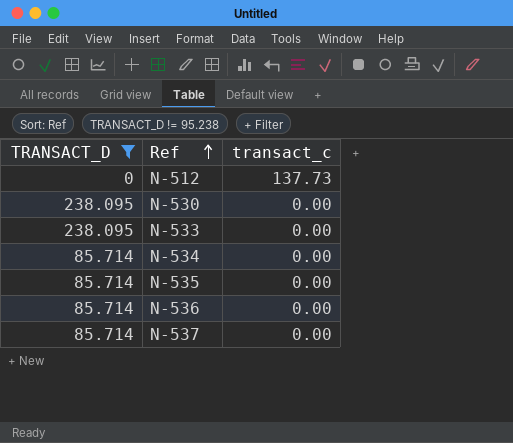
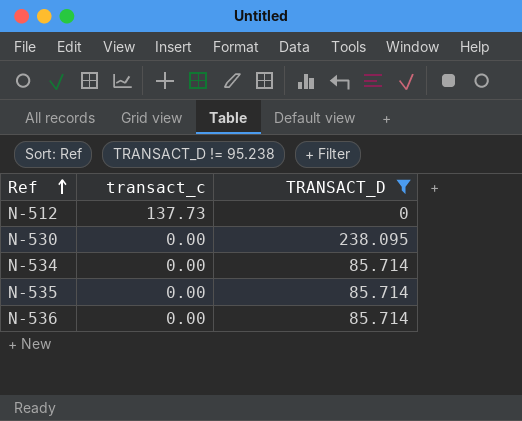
column TRANSACT_D | position: 1 -> 3
row N-533: 238.095 | 0.00 -> none
row N-537: 85.714 | 0.00 -> none

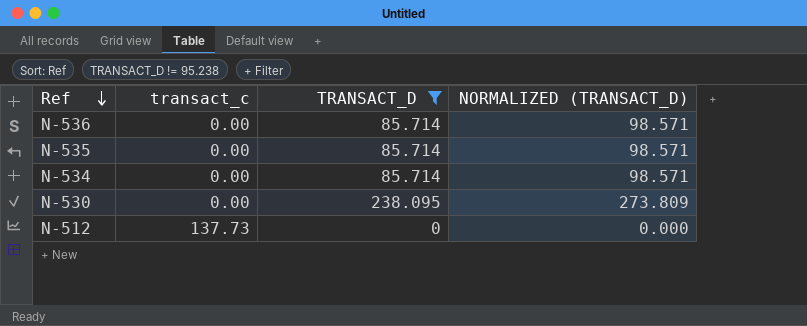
row order: Ref ascending -> Ref descending
column NORMALIZED (TRANSACT_D) | formula: none -> [TRANSACT_D] * 1.15

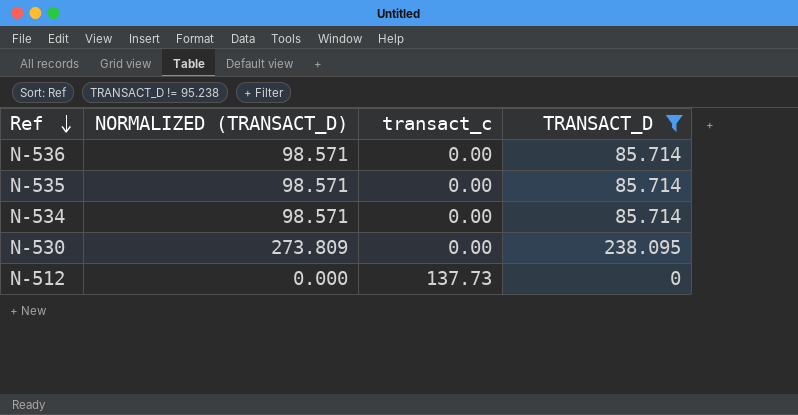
column NORMALIZED (TRANSACT_D) | position: 4 -> 2

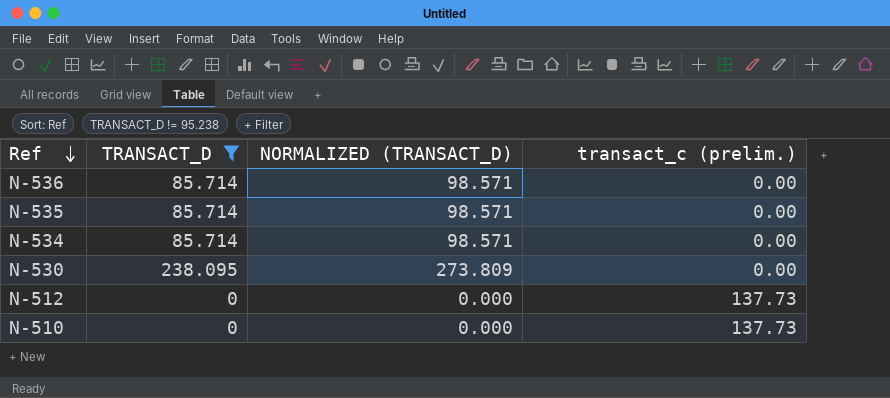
column TRANSACT_D | position: 4 -> 2
column name: transact_c -> transact_c (prelim.)
row N-510: none -> 0 | 0.000 | 137.73

